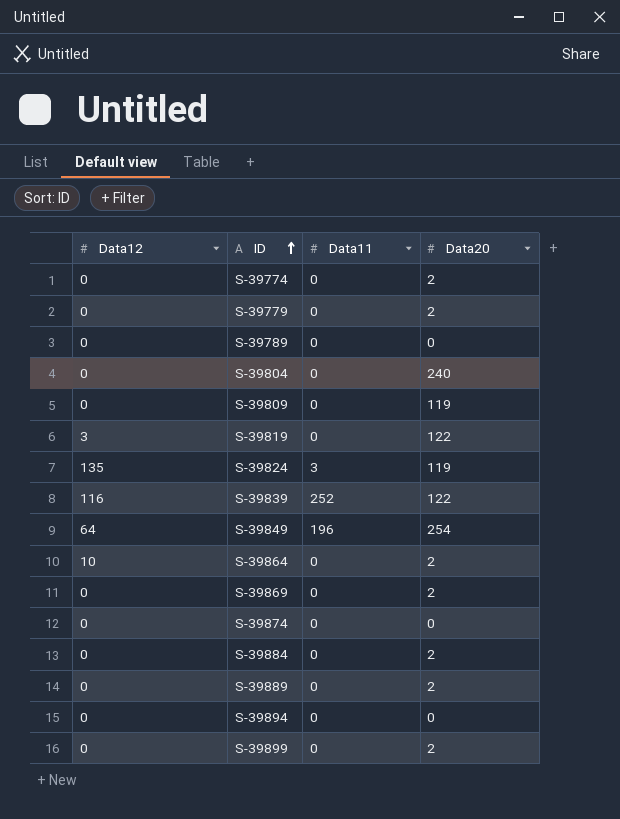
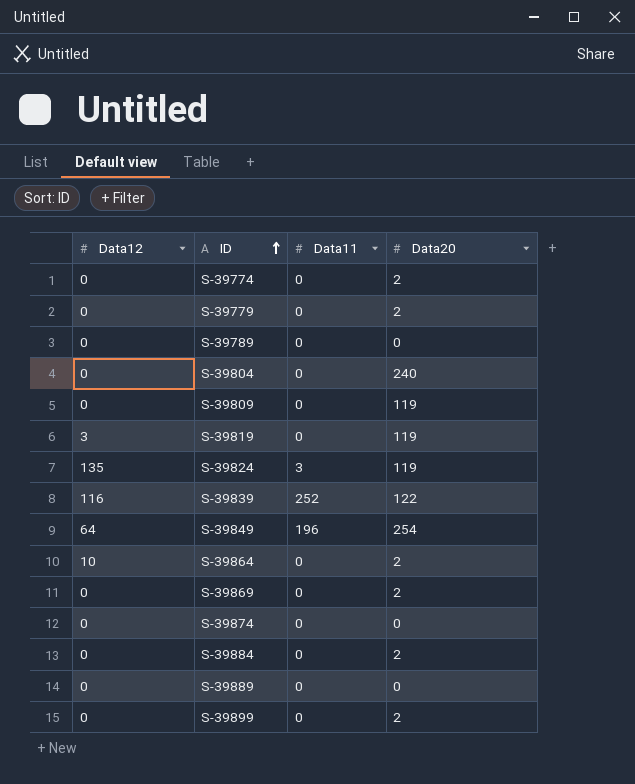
row S-39894: 0 | 0 | 0 -> none
S-39819 | Data20: 122 -> 119
S-39889 | Data20: 2 -> 0

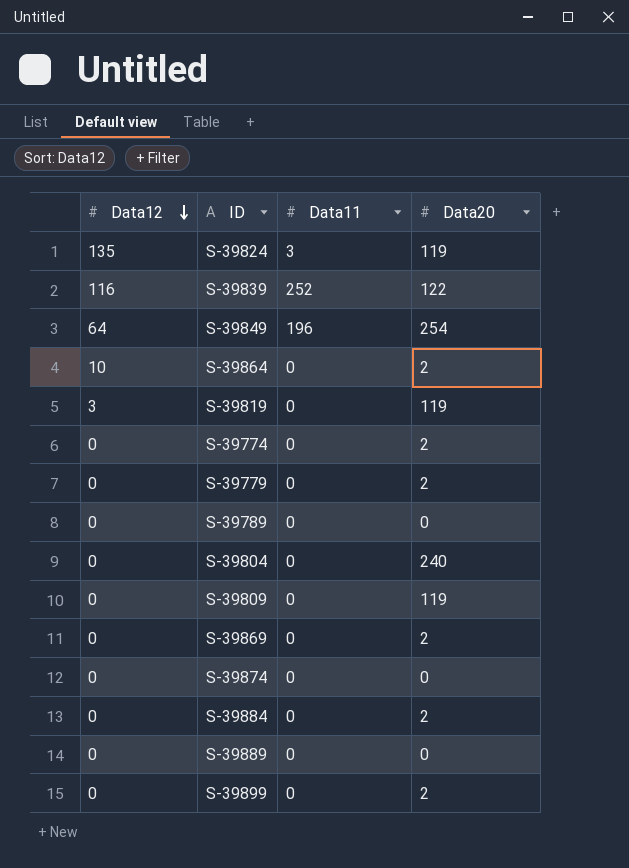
row order: ID ascending -> Data12 descending

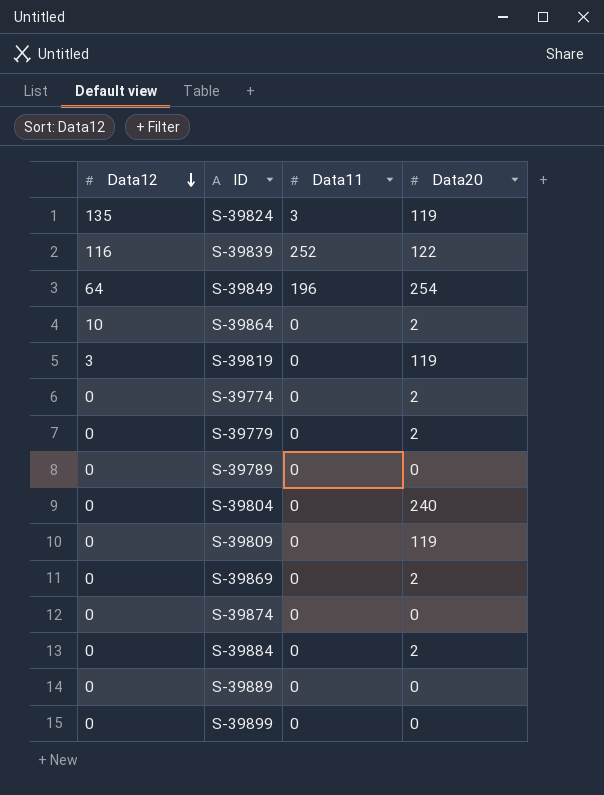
S-39899 | Data20: 2 -> 0

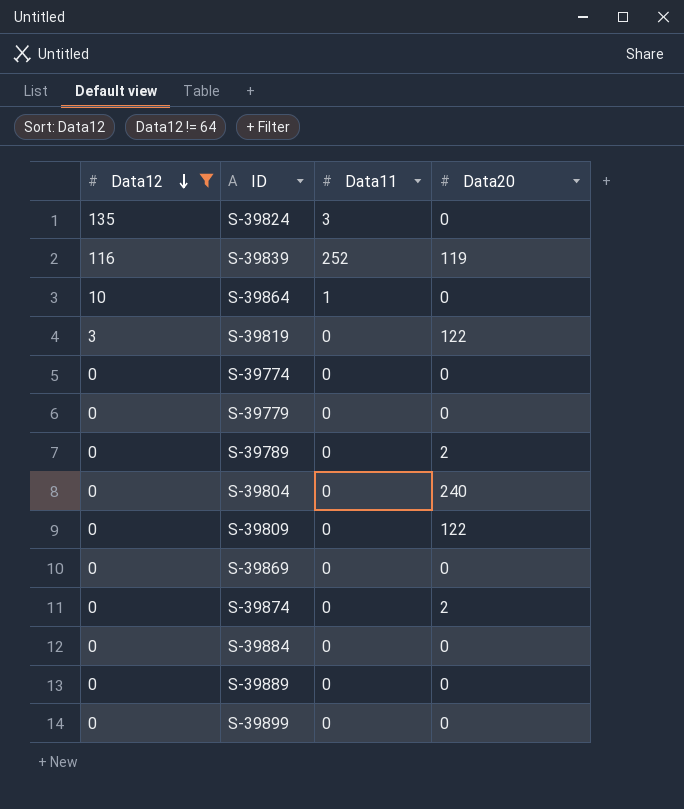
filter: none -> Data12 != 64
S-39824 | Data20: 119 -> 0
S-39839 | Data20: 122 -> 119
S-39864 | Data11: 0 -> 1
S-39864 | Data20: 2 -> 0
S-39819 | Data20: 119 -> 122
S-39774 | Data20: 2 -> 0
S-39779 | Data20: 2 -> 0
S-39789 | Data20: 0 -> 2
S-39809 | Data20: 119 -> 122
S-39869 | Data20: 2 -> 0
S-39874 | Data20: 0 -> 2
S-39884 | Data20: 2 -> 0

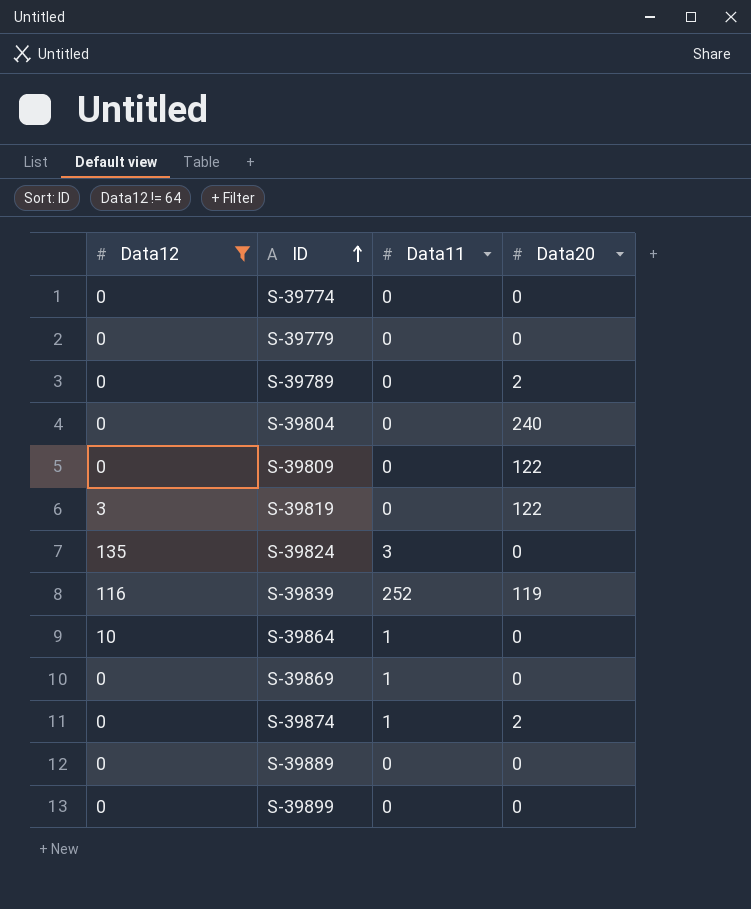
row order: Data12 descending -> ID ascending
row S-39884: 0 | 0 | 0 -> none
S-39869 | Data11: 0 -> 1
S-39874 | Data11: 0 -> 1

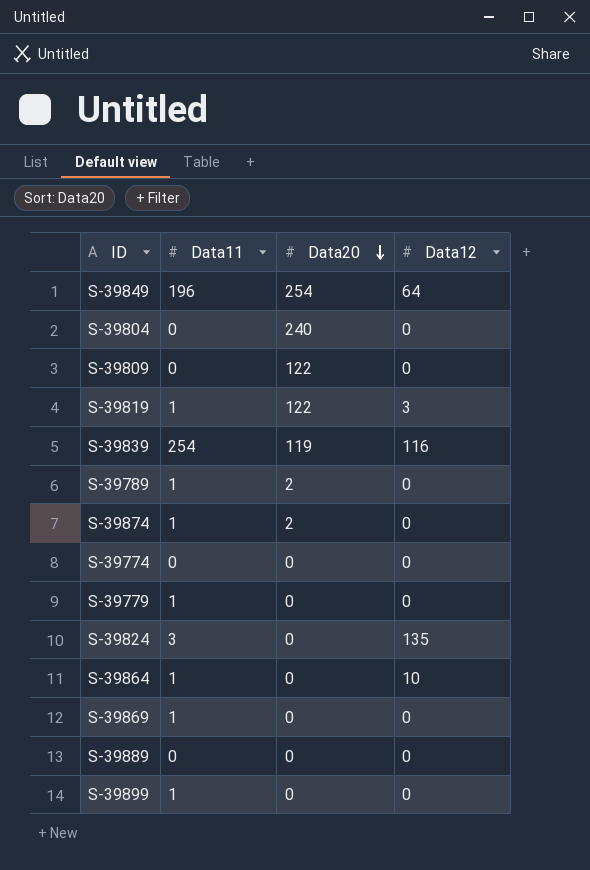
filter: Data12 != 64 -> none
row order: ID ascending -> Data20 descending
column Data12 | position: 1 -> 4
S-39819 | Data11: 0 -> 1
S-39839 | Data11: 252 -> 254
S-39789 | Data11: 0 -> 1
S-39779 | Data11: 0 -> 1
S-39899 | Data11: 0 -> 1

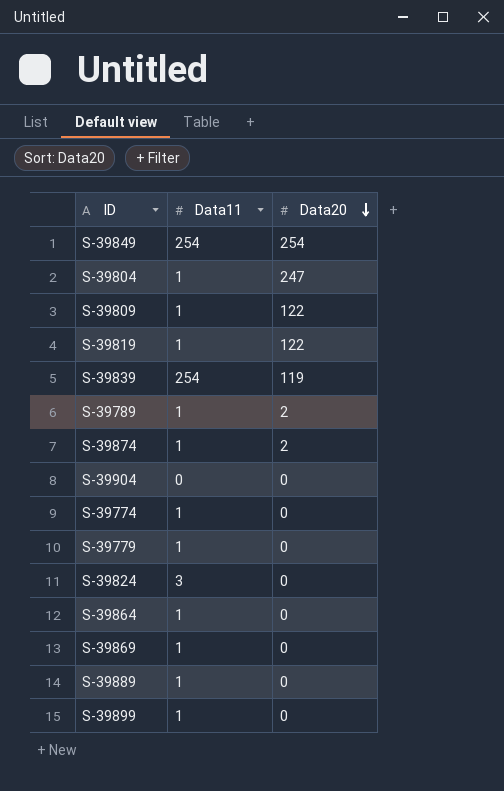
column Data12 | position: 4 -> none
S-39849 | Data11: 196 -> 254
S-39804 | Data11: 0 -> 1
S-39804 | Data20: 240 -> 247
S-39809 | Data11: 0 -> 1
row S-39904: none -> 0 | 0
S-39774 | Data11: 0 -> 1
S-39889 | Data11: 0 -> 1

